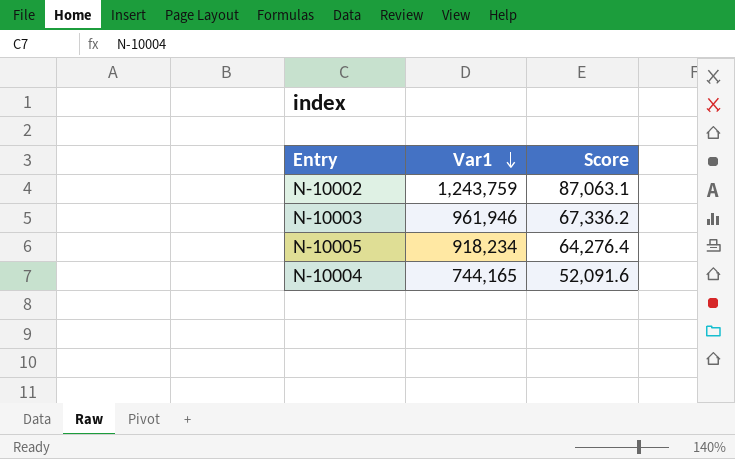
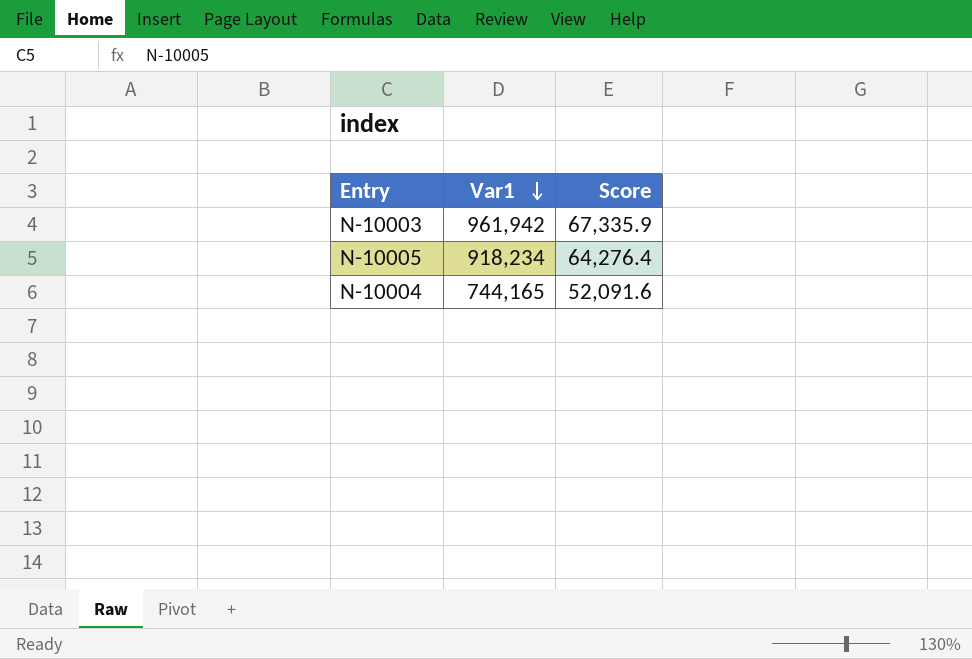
row N-10002: 1,243,759 | 87,063.1 -> none
N-10003 | Var1: 961,946 -> 961,942
N-10003 | Score: 67,336.2 -> 67,335.9

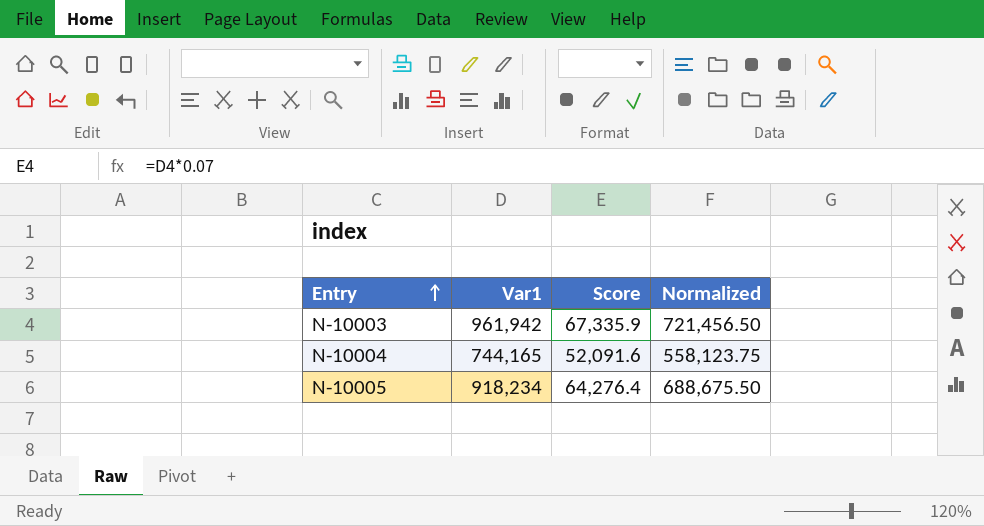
row order: Var1 descending -> Entry ascending
column Normalized | formula: none -> [Var1] * 0.75

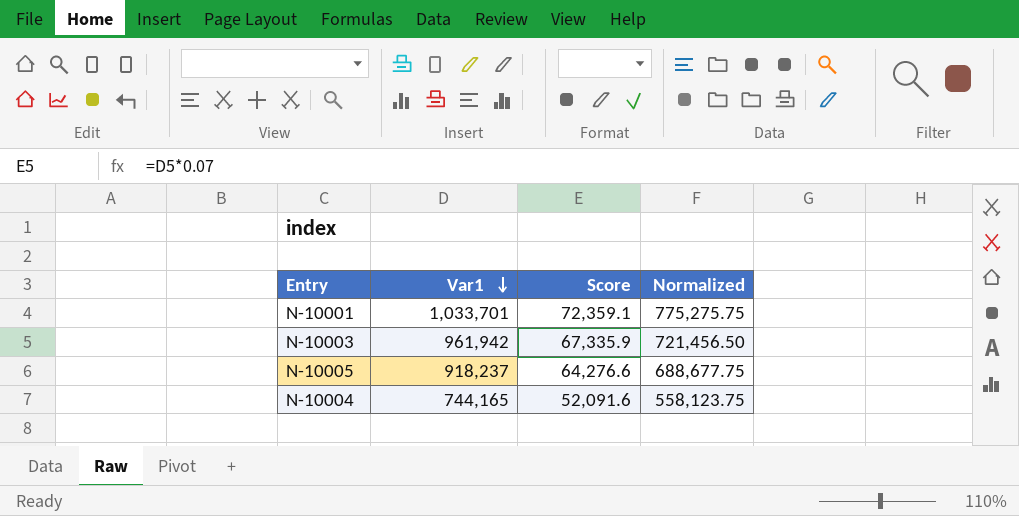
row order: Entry ascending -> Var1 descending
row N-10001: none -> 1,033,701 | 72,359.1 | 775,275.75
N-10005 | Var1: 918,234 -> 918,237
N-10005 | Score: 64,276.4 -> 64,276.6
N-10005 | Normalized: 688,675.50 -> 688,677.75

